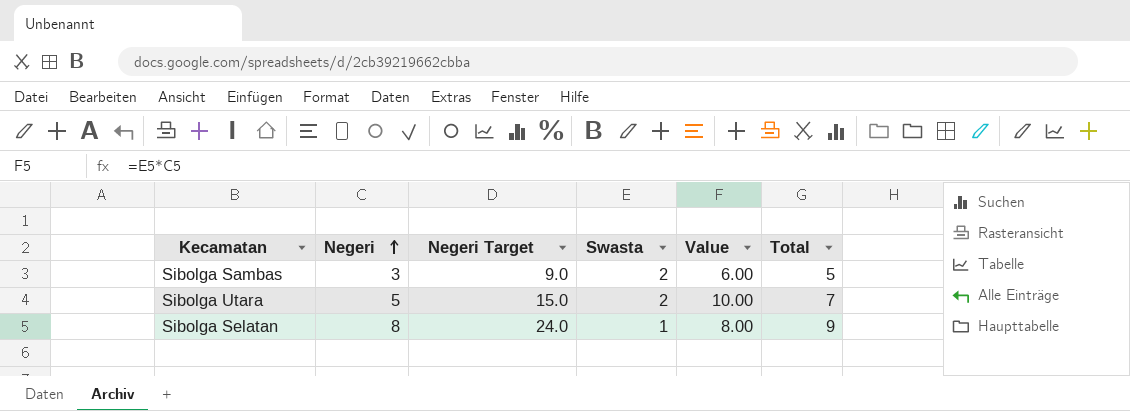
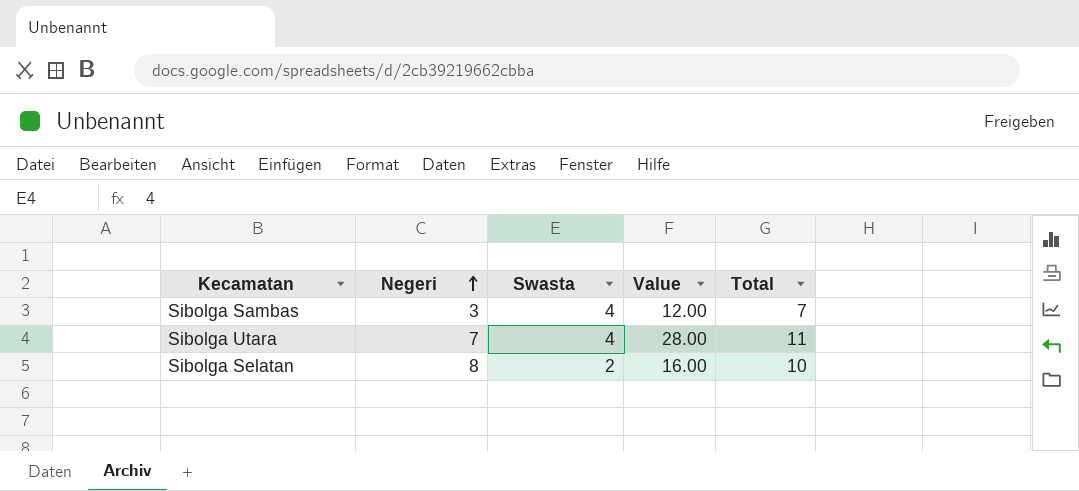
column Negeri Target | formula: [Negeri] * 3 -> none
Sibolga Sambas | Swasta: 2 -> 4
Sibolga Sambas | Value: 6.00 -> 12.00
Sibolga Sambas | Total: 5 -> 7
Sibolga Utara | Negeri: 5 -> 7
Sibolga Utara | Swasta: 2 -> 4
Sibolga Utara | Value: 10.00 -> 28.00
Sibolga Utara | Total: 7 -> 11
Sibolga Selatan | Swasta: 1 -> 2
Sibolga Selatan | Value: 8.00 -> 16.00
Sibolga Selatan | Total: 9 -> 10

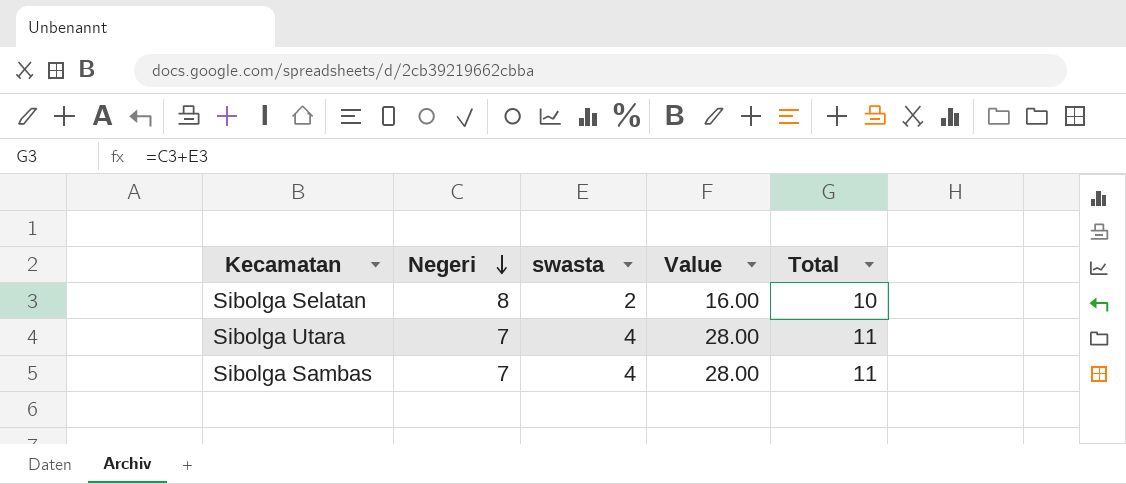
row order: Negeri ascending -> Negeri descending
column name: Swasta -> swasta
Sibolga Sambas | Negeri: 3 -> 7
Sibolga Sambas | Value: 12.00 -> 28.00
Sibolga Sambas | Total: 7 -> 11

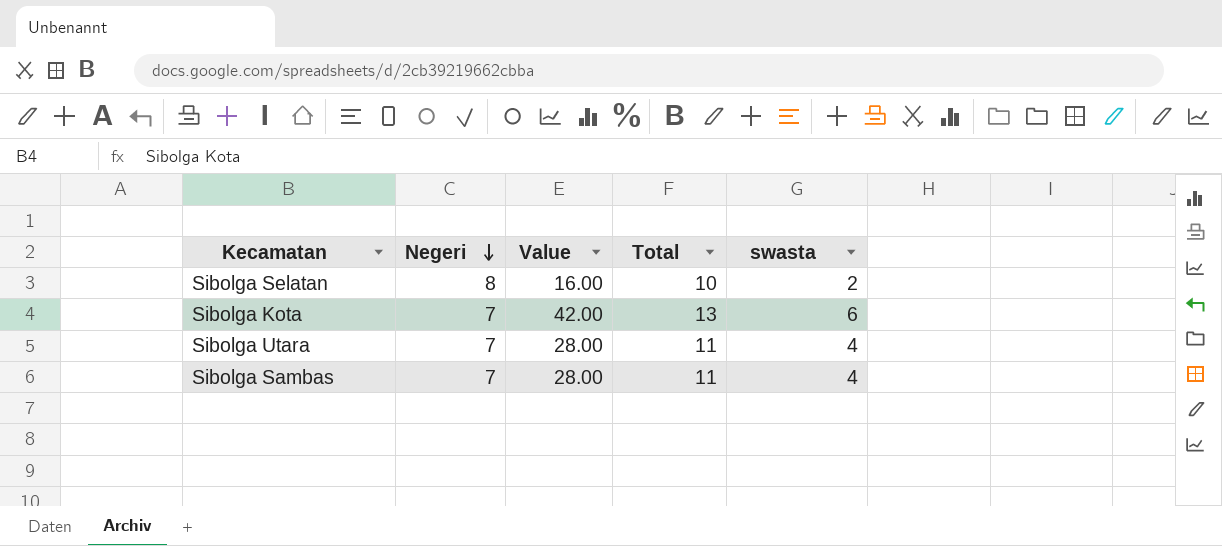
column swasta | position: 3 -> 5
row Sibolga Kota: none -> 7 | 42.00 | 13 | 6

